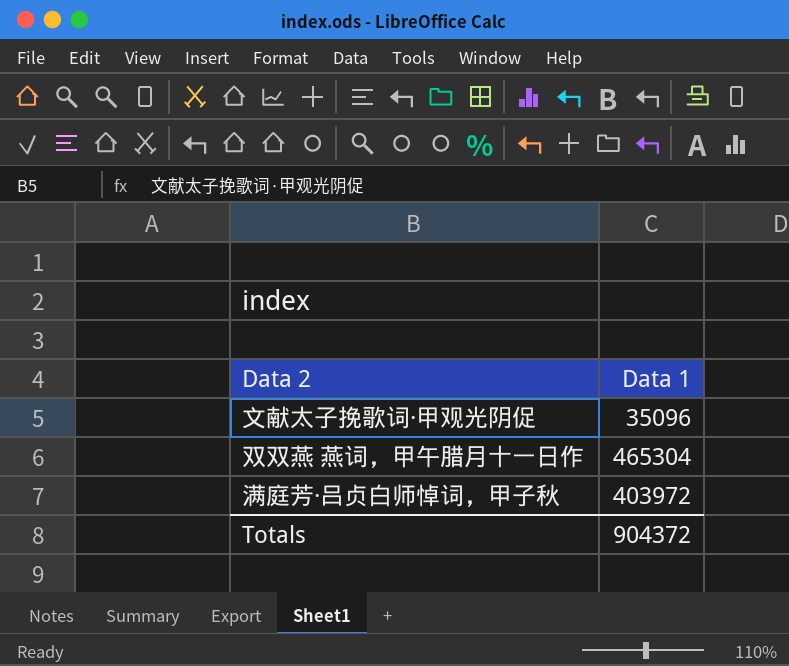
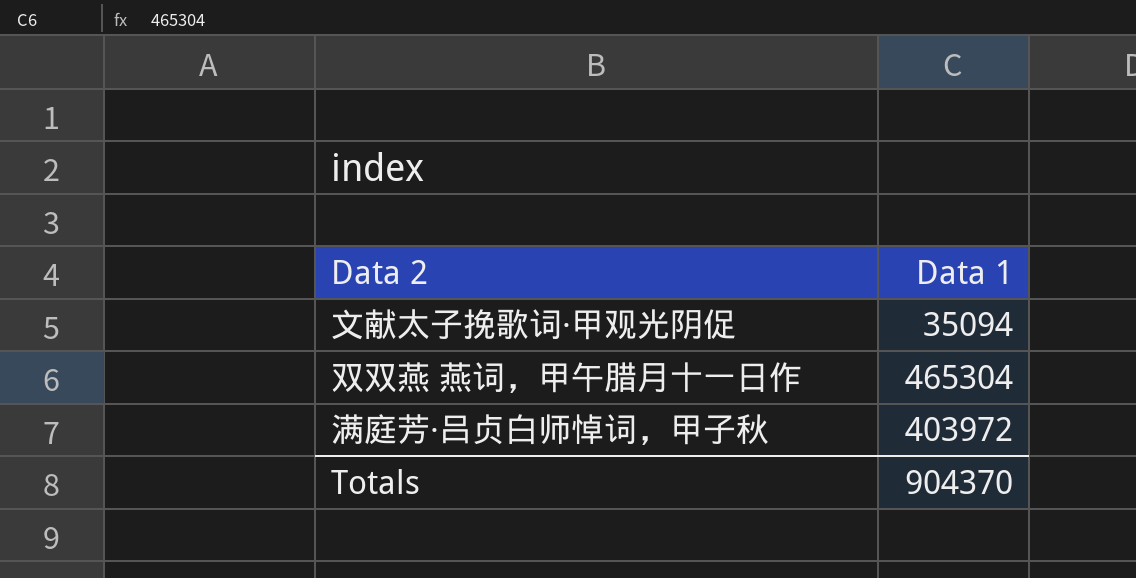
文献太子挽歌词·甲观光阴促 | Data 1: 35096 -> 35094
Totals | Data 1: 904372 -> 904370

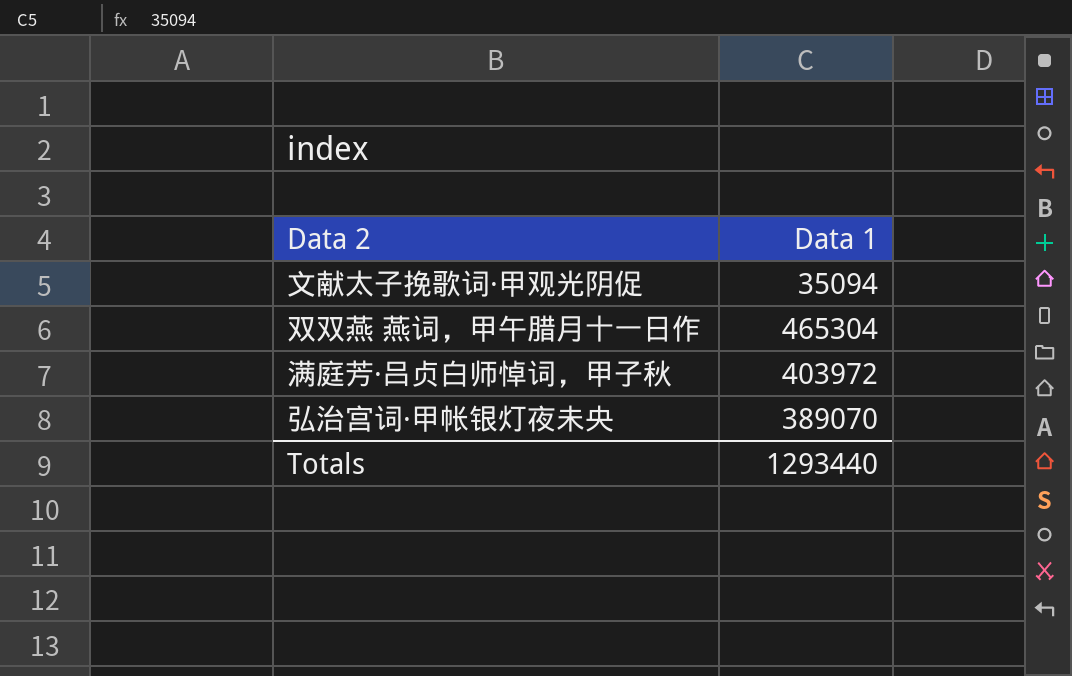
row 弘治宫词·甲帐银灯夜未央: none -> 389070
Totals | Data 1: 904370 -> 1293440

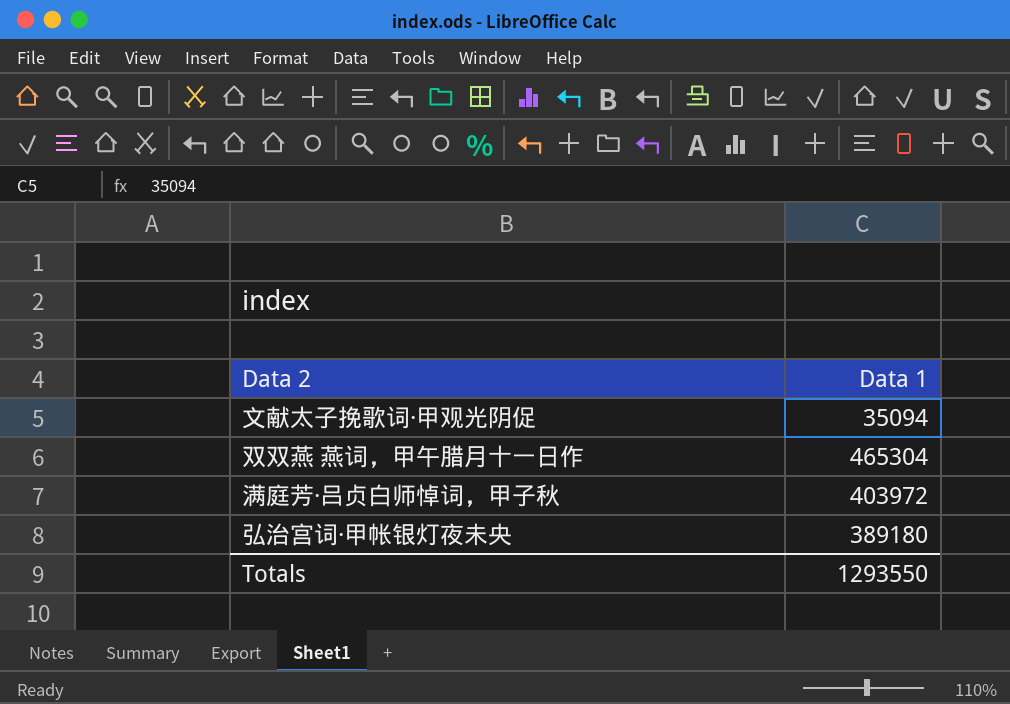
弘治宫词·甲帐银灯夜未央 | Data 1: 389070 -> 389180
Totals | Data 1: 1293440 -> 1293550

